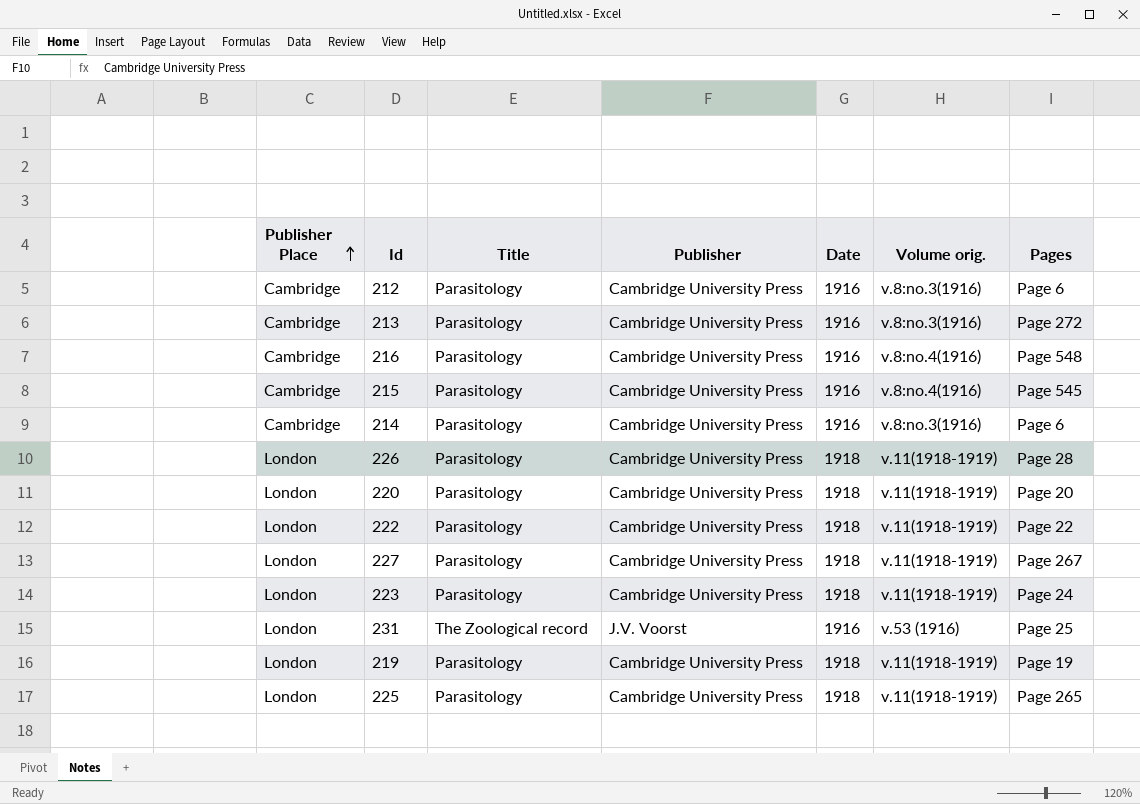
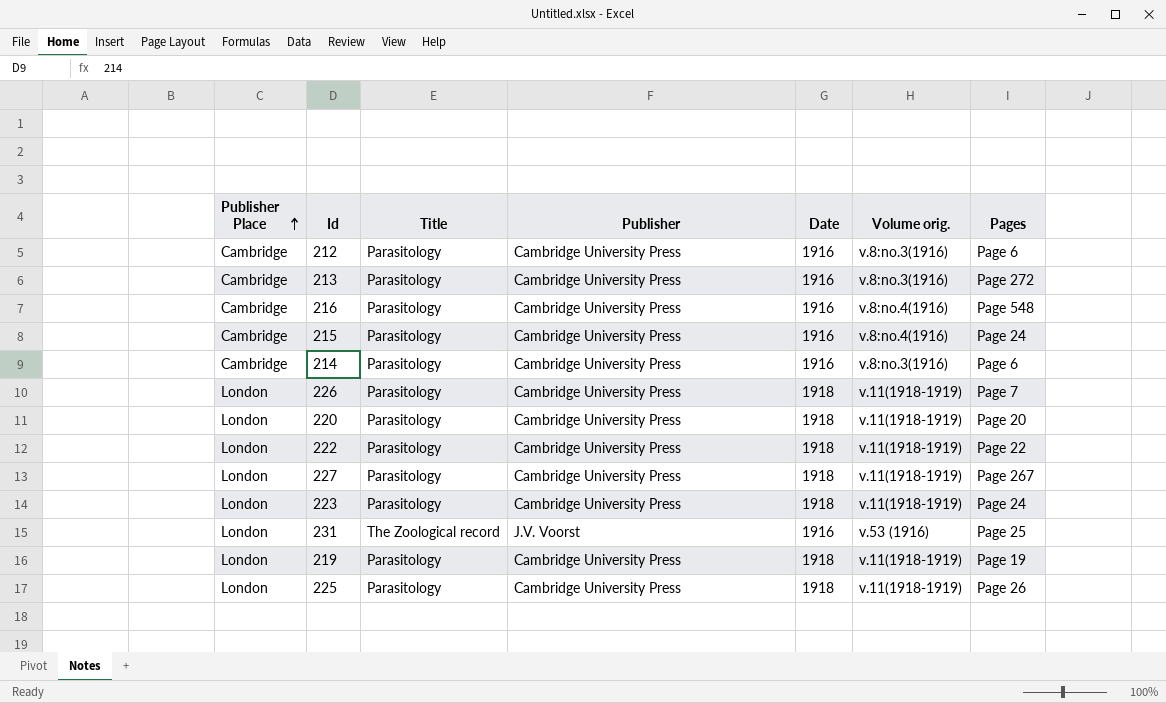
215 | Pages: Page 545 -> Page 24
226 | Pages: Page 28 -> Page 7
225 | Pages: Page 265 -> Page 26

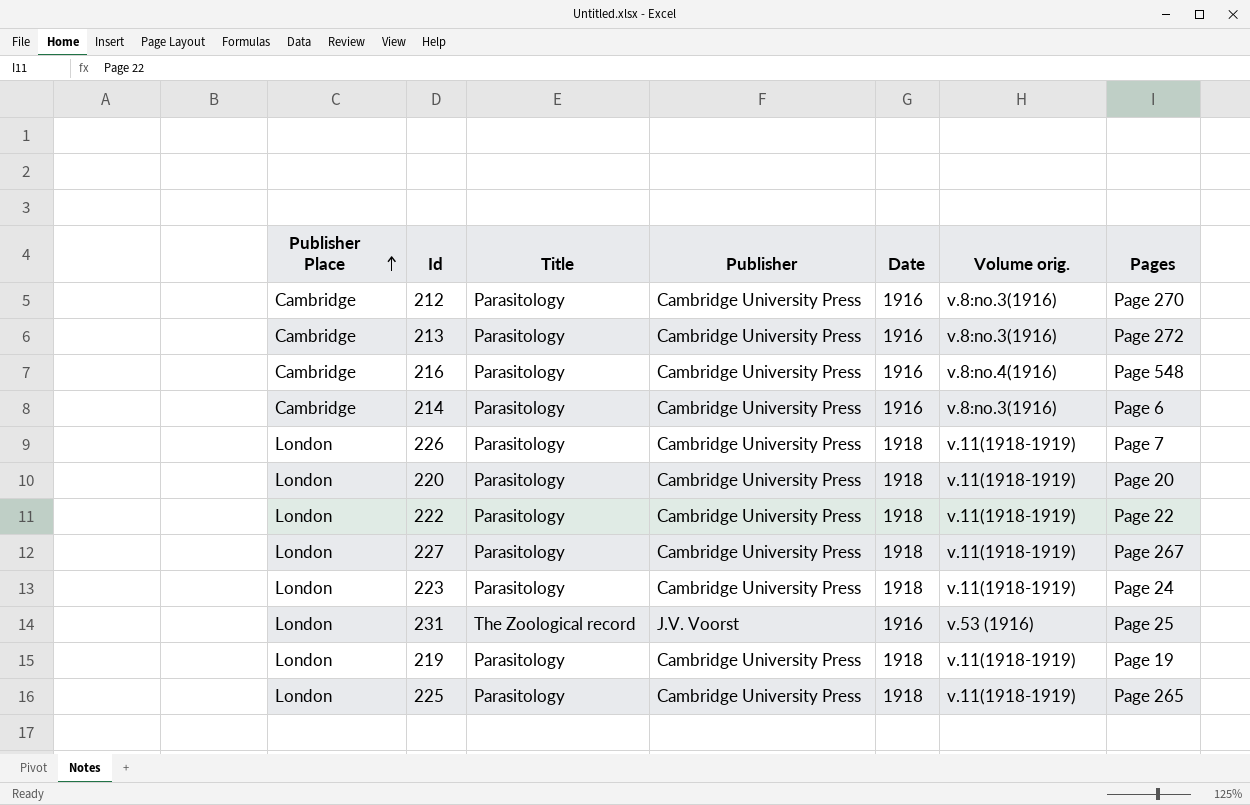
row 215: Cambridge | Parasitology | Cambridge University Press | 1916 | v.8:no.4(1916) | Page 24 -> none
212 | Pages: Page 6 -> Page 270
225 | Pages: Page 26 -> Page 265

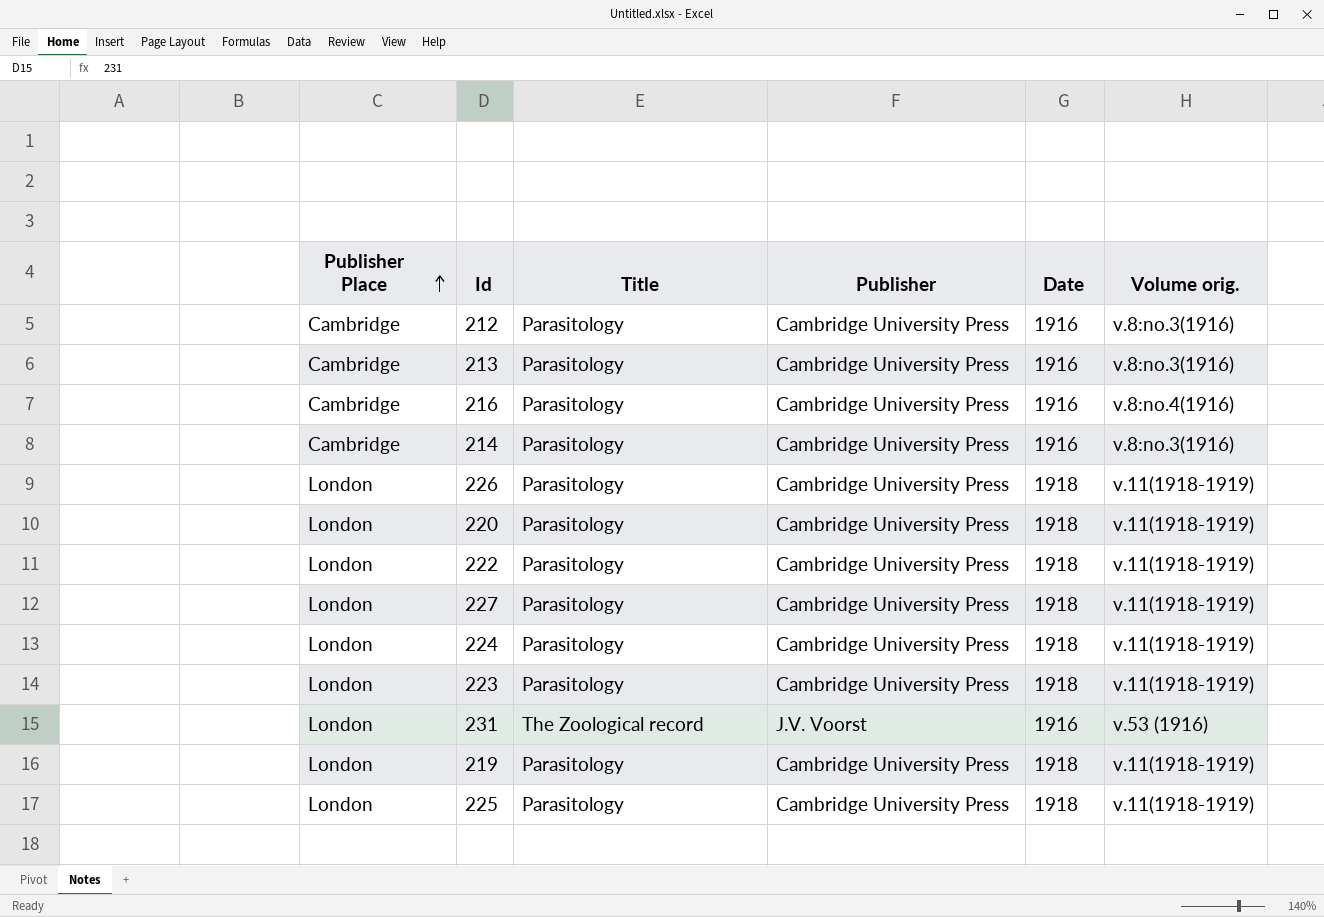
column Pages | position: 7 -> none
row 224: none -> London | Parasitology | Cambridge University Press | 1918 | v.11(1918-1919)

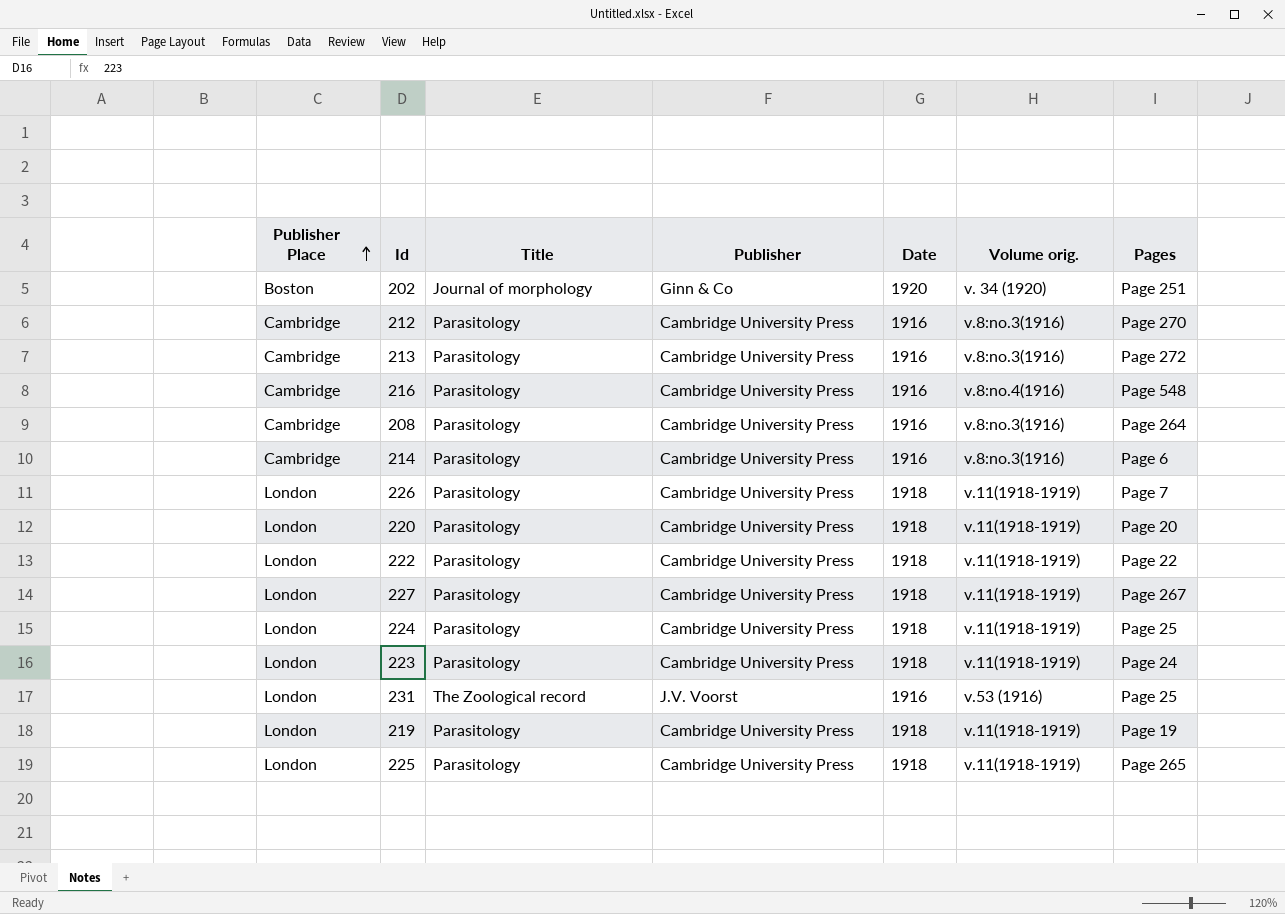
column Pages | position: none -> 7
row 202: none -> Boston | Journal of morphology | Ginn & Co | 1920 | v. 34 (1920) | Page 251
row 208: none -> Cambridge | Parasitology | Cambridge University Press | 1916 | v.8:no.3(1916) | Page 264

